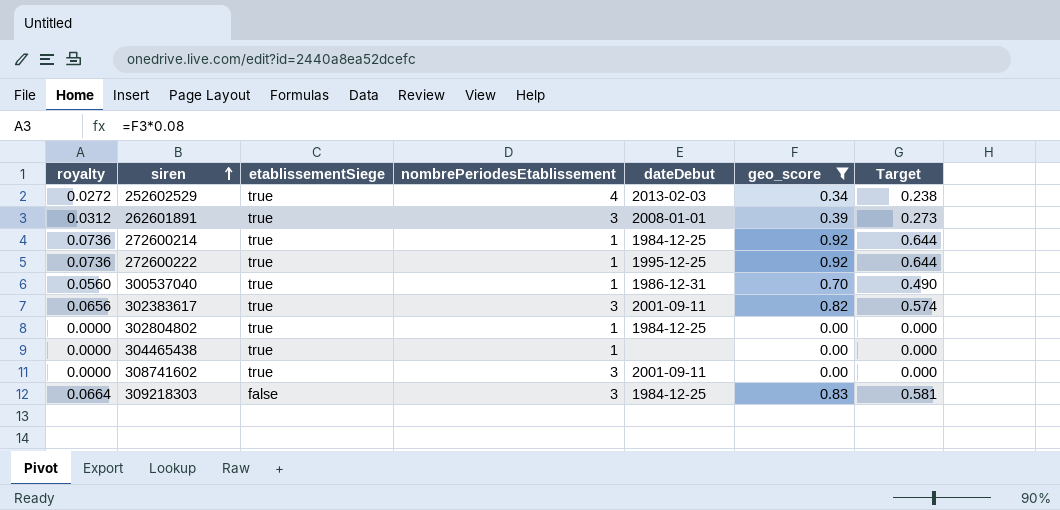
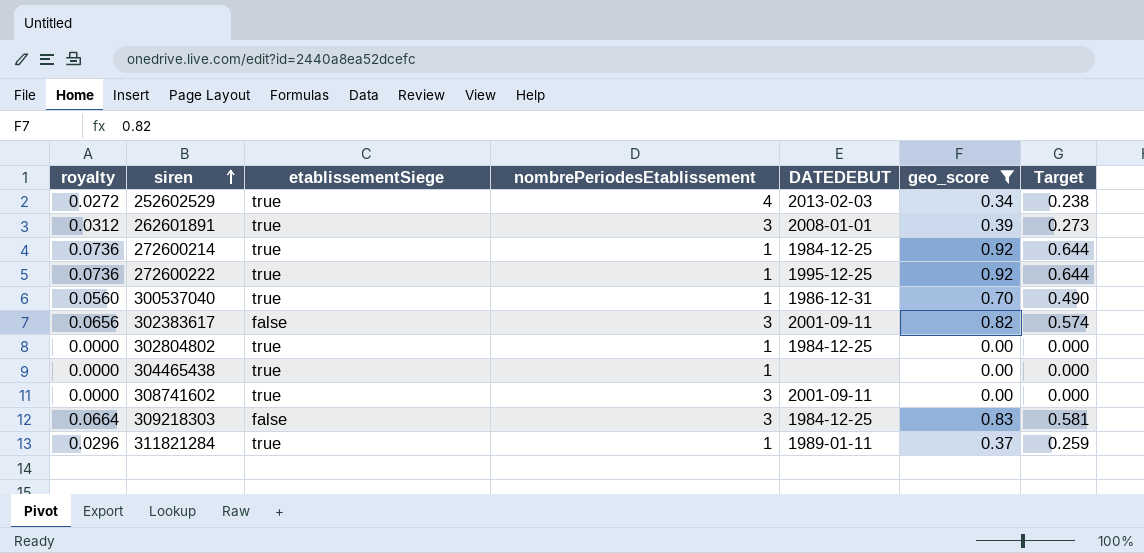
column name: dateDebut -> DATEDEBUT
302383617 | etablissementSiege: true -> false
row 311821284: none -> 0.0296 | true | 1 | 1989-01-11 | 0.37 | 0.259

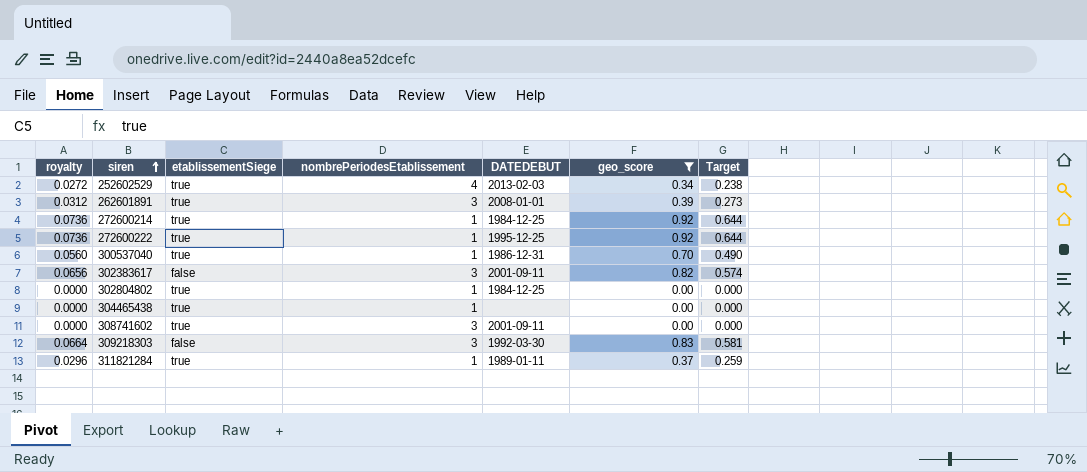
309218303 | DATEDEBUT: 1984-12-25 -> 1992-03-30

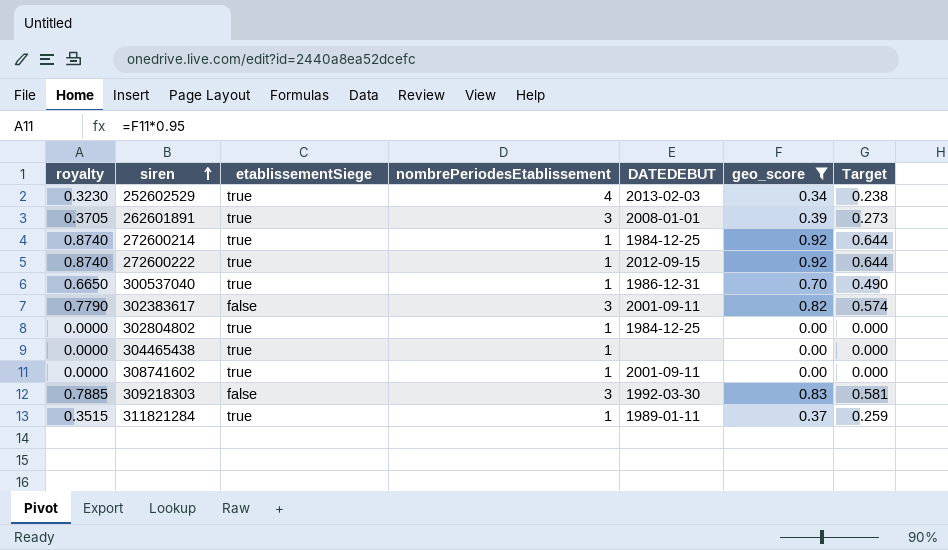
column royalty | formula: [geo_score] * 0.08 -> [geo_score] * 0.95
272600222 | DATEDEBUT: 1995-12-25 -> 2012-09-15
308741602 | nombrePeriodesEtablissement: 3 -> 1

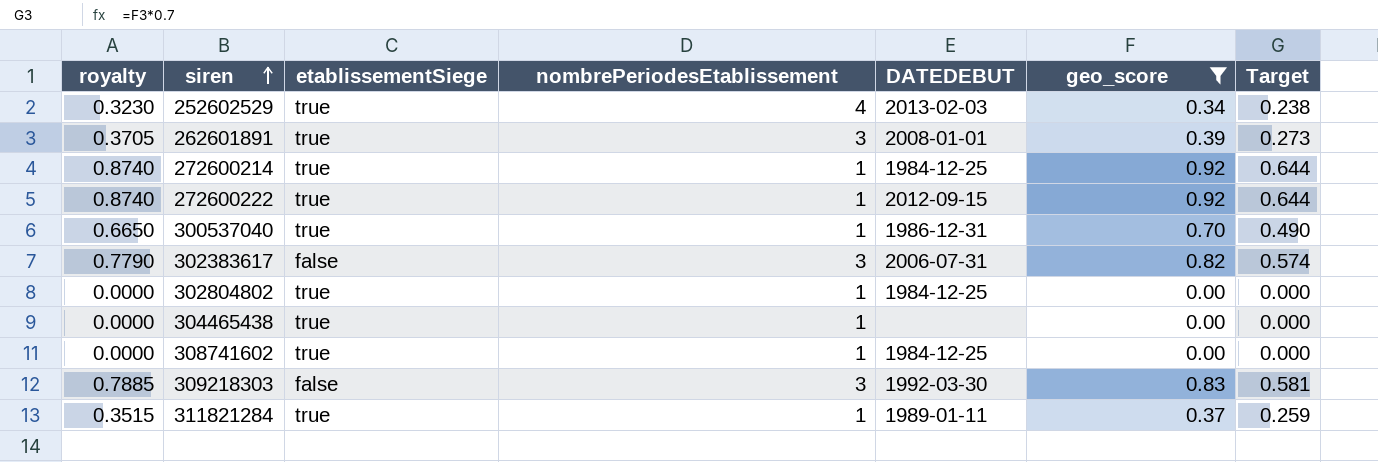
302383617 | DATEDEBUT: 2001-09-11 -> 2006-07-31
308741602 | DATEDEBUT: 2001-09-11 -> 1984-12-25

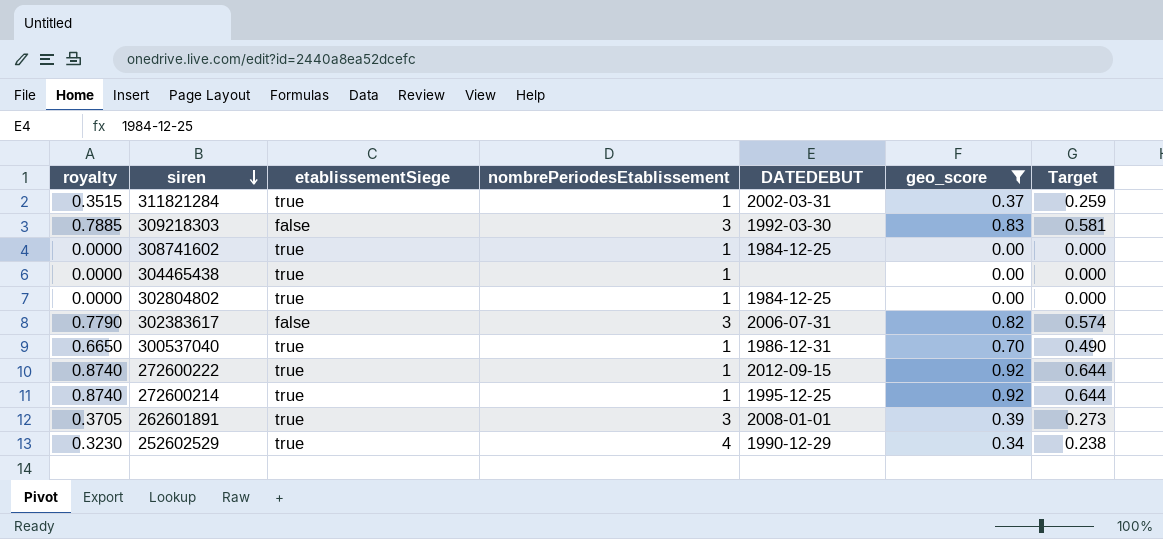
row order: siren ascending -> siren descending
311821284 | DATEDEBUT: 1989-01-11 -> 2002-03-31
272600214 | DATEDEBUT: 1984-12-25 -> 1995-12-25
252602529 | DATEDEBUT: 2013-02-03 -> 1990-12-29

